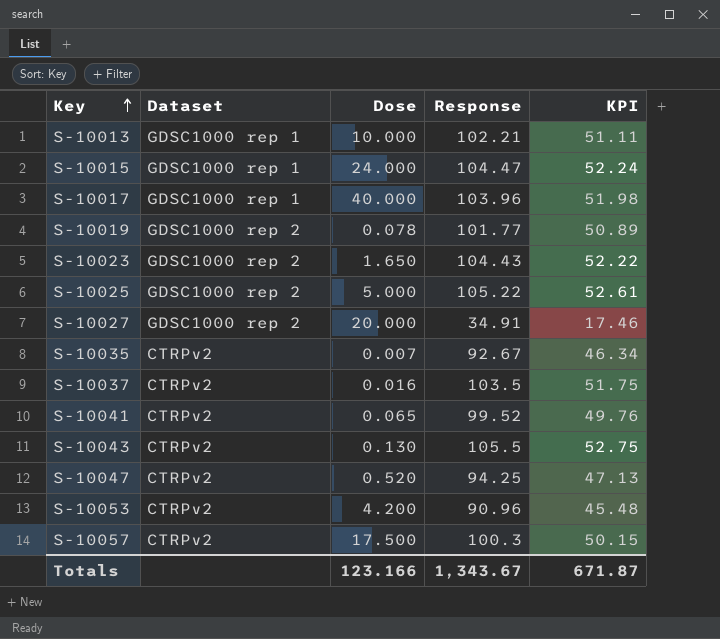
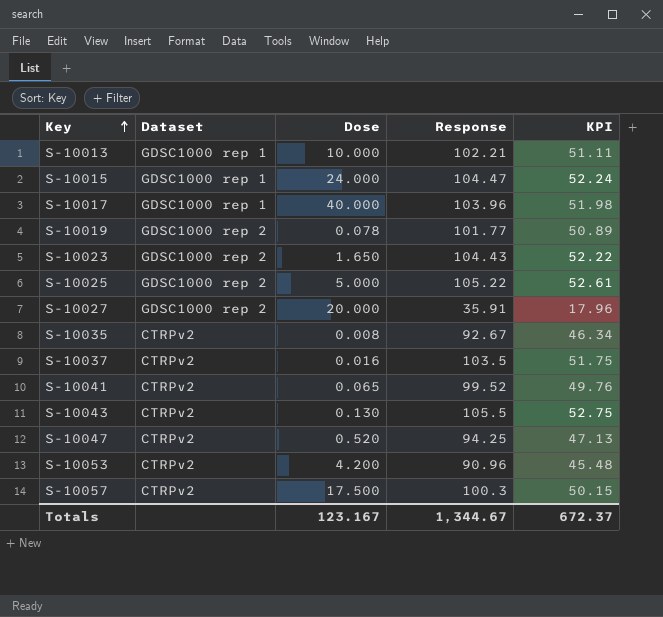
S-10027 | Response: 34.91 -> 35.91
S-10027 | KPI: 17.46 -> 17.96
S-10035 | Dose: 0.007 -> 0.008
Totals | Dose: 123.166 -> 123.167
Totals | Response: 1,343.67 -> 1,344.67
Totals | KPI: 671.87 -> 672.37

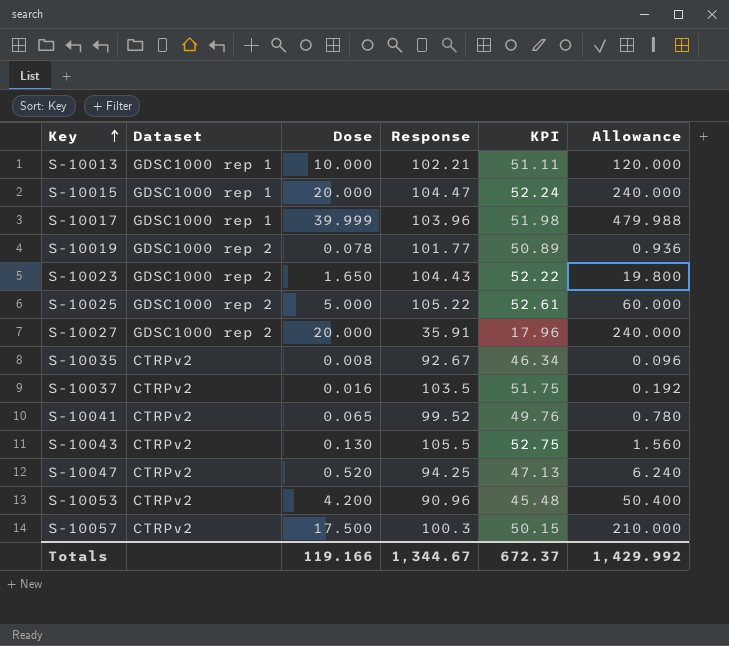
column Allowance | formula: none -> [Dose] * 12
S-10015 | Dose: 24.000 -> 20.000
S-10017 | Dose: 40.000 -> 39.999
Totals | Dose: 123.167 -> 119.166

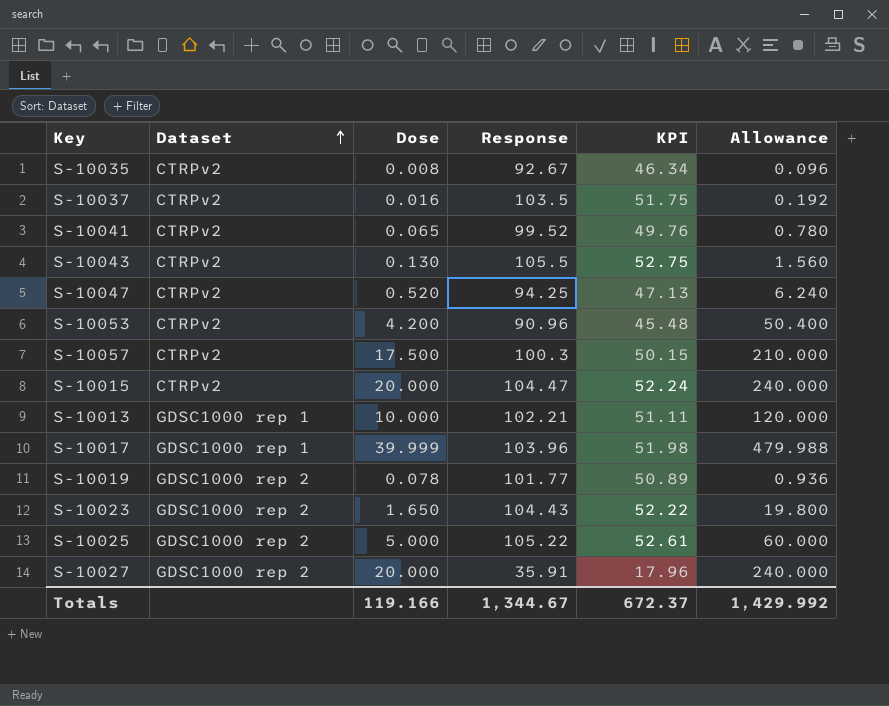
row order: Key ascending -> Dataset ascending
S-10015 | Dataset: GDSC1000 rep 1 -> CTRPv2

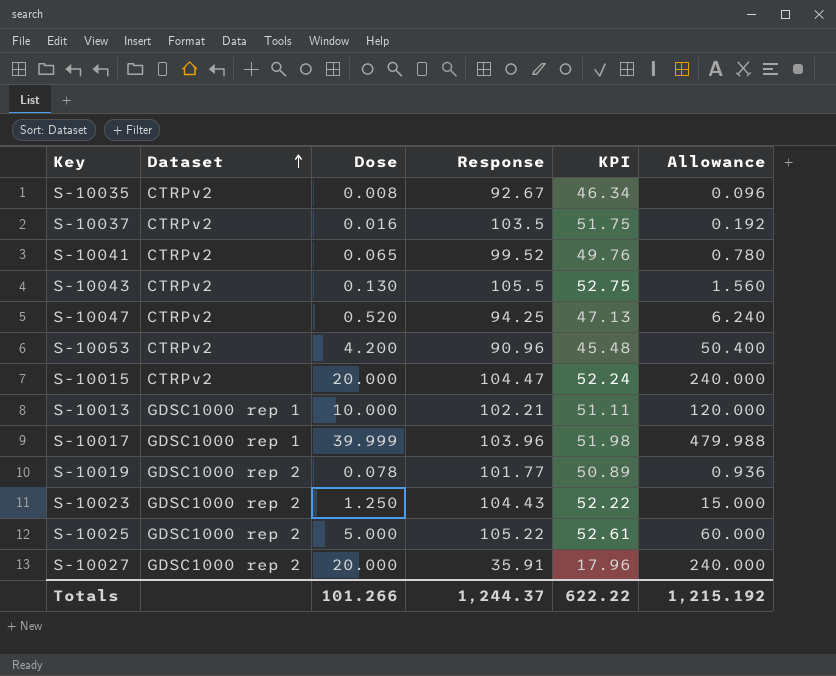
row S-10057: CTRPv2 | 17.500 | 100.3 | 50.15 | 210.000 -> none
S-10023 | Dose: 1.650 -> 1.250
S-10023 | Allowance: 19.800 -> 15.000
Totals | Dose: 119.166 -> 101.266
Totals | Response: 1,344.67 -> 1,244.37
Totals | KPI: 672.37 -> 622.22
Totals | Allowance: 1,429.992 -> 1,215.192

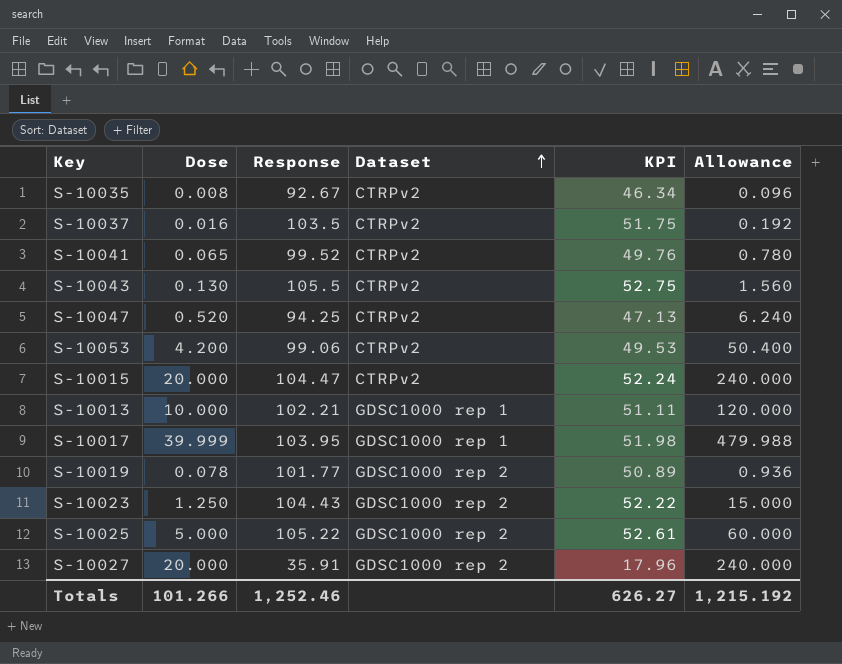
column Dataset | position: 2 -> 4
S-10053 | Response: 90.96 -> 99.06
S-10053 | KPI: 45.48 -> 49.53
S-10017 | Response: 103.96 -> 103.95
Totals | Response: 1,244.37 -> 1,252.46
Totals | KPI: 622.22 -> 626.27

